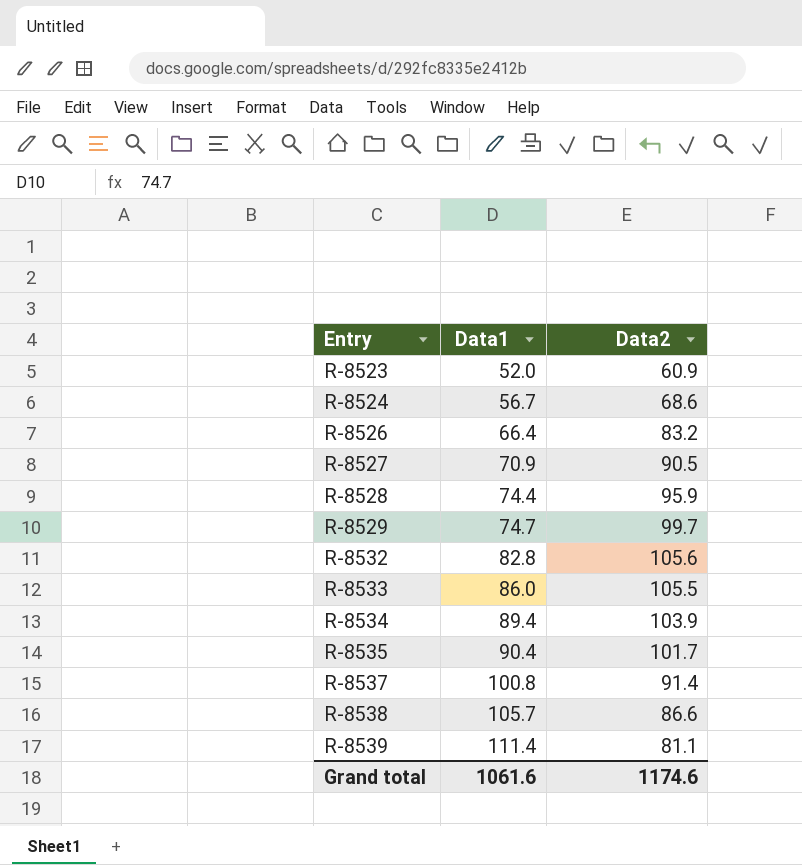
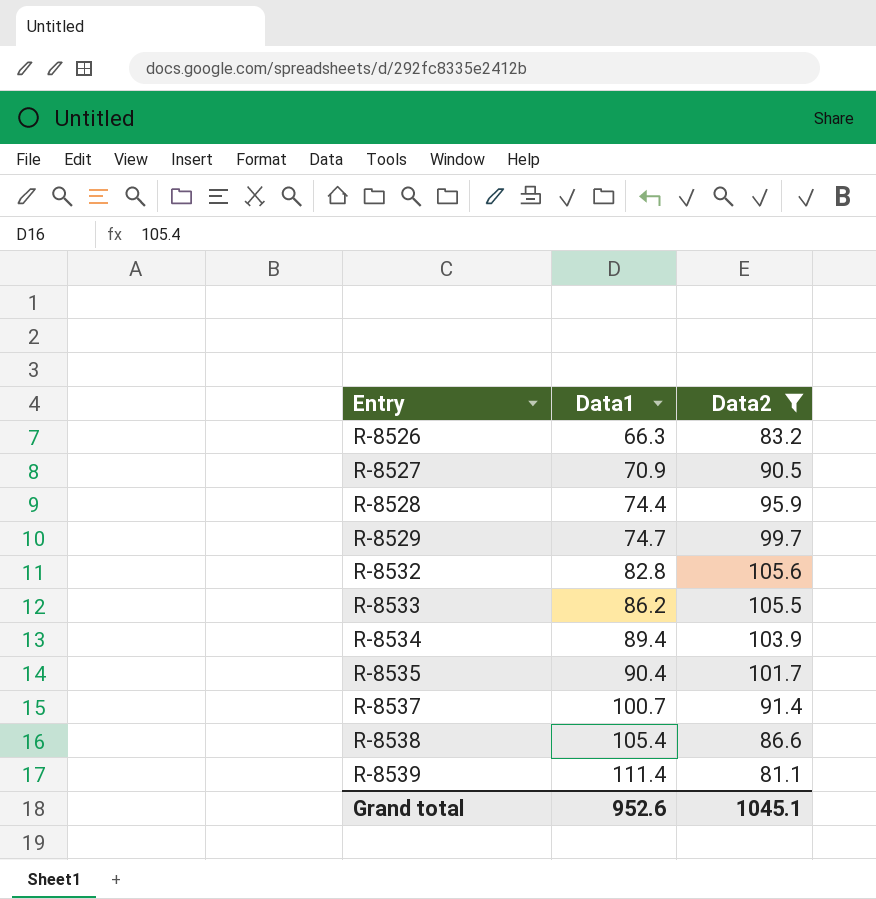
filter: none -> Data2 >= 81.1
R-8526 | Data1: 66.4 -> 66.3
R-8533 | Data1: 86.0 -> 86.2
R-8537 | Data1: 100.8 -> 100.7
R-8538 | Data1: 105.7 -> 105.4
Grand total | Data1: 1061.6 -> 952.6
Grand total | Data2: 1174.6 -> 1045.1

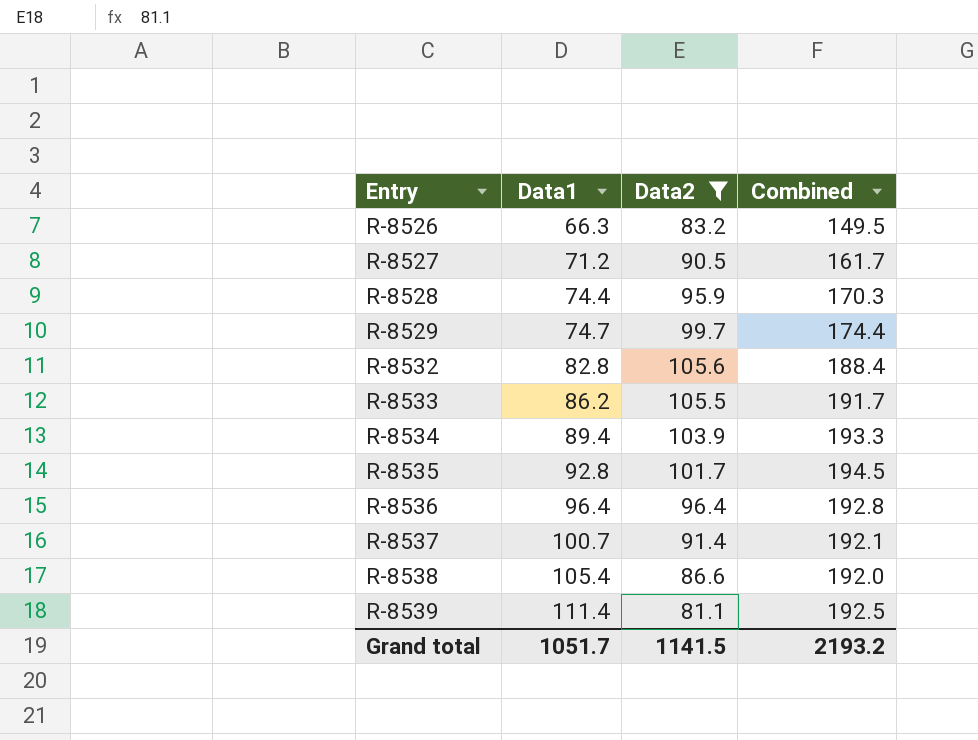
column Combined | formula: none -> [Data1] + [Data2]
R-8527 | Data1: 70.9 -> 71.2
R-8535 | Data1: 90.4 -> 92.8
row R-8536: none -> 96.4 | 96.4 | 192.8
Grand total | Data1: 952.6 -> 1051.7
Grand total | Data2: 1045.1 -> 1141.5

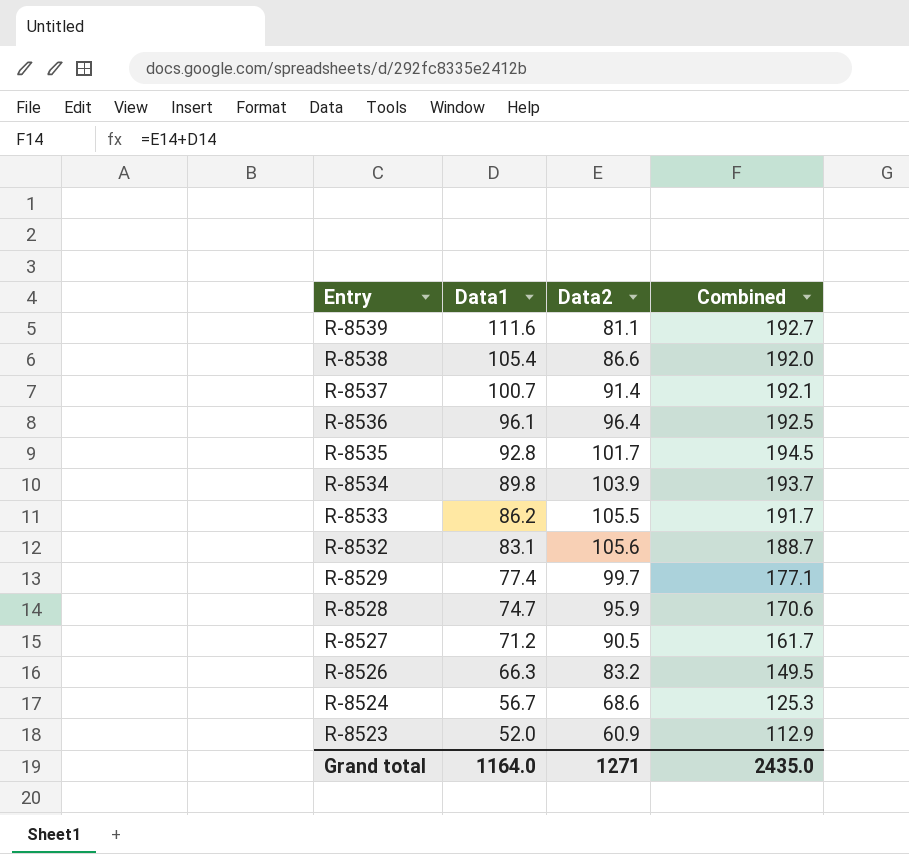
filter: Data2 >= 81.1 -> none
row order: Entry ascending -> Entry descending
R-8539 | Data1: 111.4 -> 111.6
R-8539 | Combined: 192.5 -> 192.7
R-8536 | Data1: 96.4 -> 96.1
R-8536 | Combined: 192.8 -> 192.5
R-8534 | Data1: 89.4 -> 89.8
R-8534 | Combined: 193.3 -> 193.7
R-8532 | Data1: 82.8 -> 83.1
R-8532 | Combined: 188.4 -> 188.7
R-8529 | Data1: 74.7 -> 77.4
R-8529 | Combined: 174.4 -> 177.1
R-8528 | Data1: 74.4 -> 74.7
R-8528 | Combined: 170.3 -> 170.6
Grand total | Data1: 1051.7 -> 1164.0
Grand total | Data2: 1141.5 -> 1271
Grand total | Combined: 2193.2 -> 2435.0

